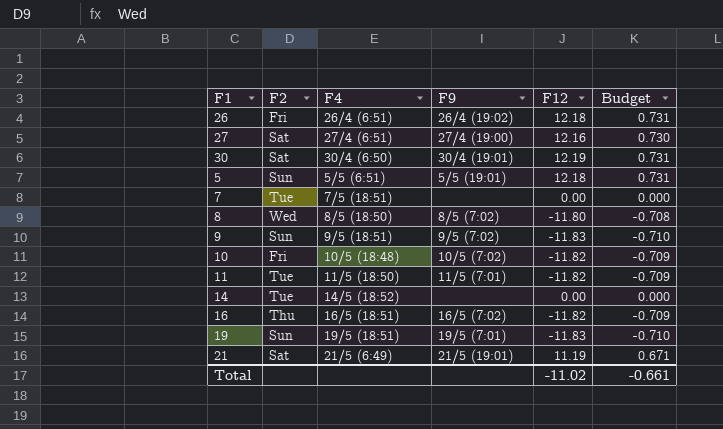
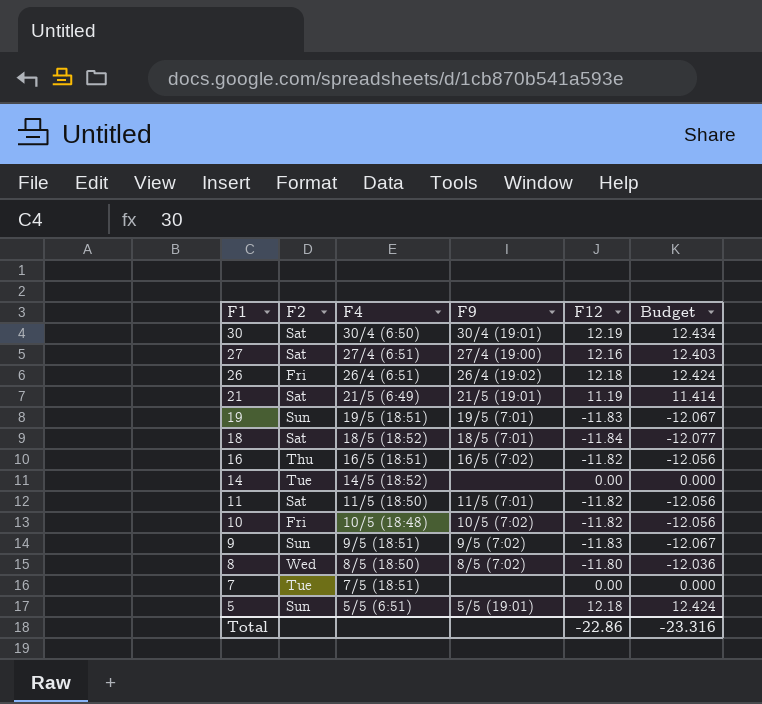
row order: none -> F1 descending
column Budget | formula: [F12] * 0.06 -> [F12] * 1.02
row 18: none -> Sat | 18/5 (18:52) | 18/5 (7:01) | -11.84 | -12.077
11 | F2: Tue -> Sat
Total | F12: -11.02 -> -22.86
Total | Budget: -0.661 -> -23.316

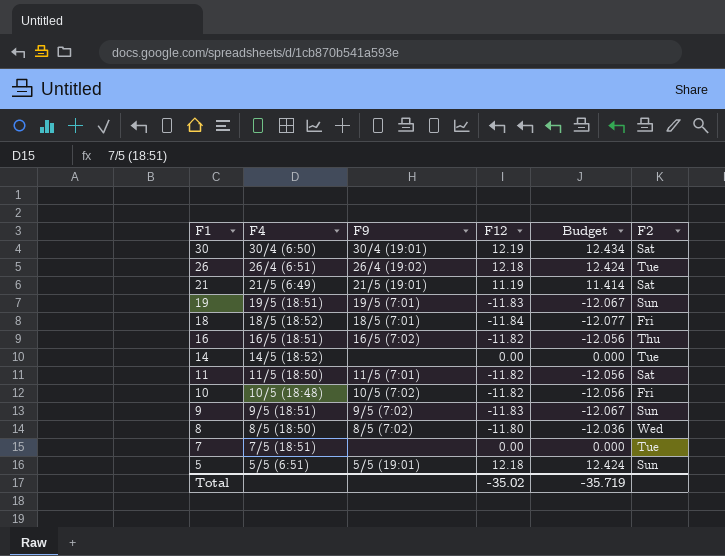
column F2 | position: 2 -> 6
row 27: Sat | 27/4 (6:51) | 27/4 (19:00) | 12.16 | 12.403 -> none
26 | F2: Fri -> Tue
18 | F2: Sat -> Fri
Total | F12: -22.86 -> -35.02
Total | Budget: -23.316 -> -35.719

